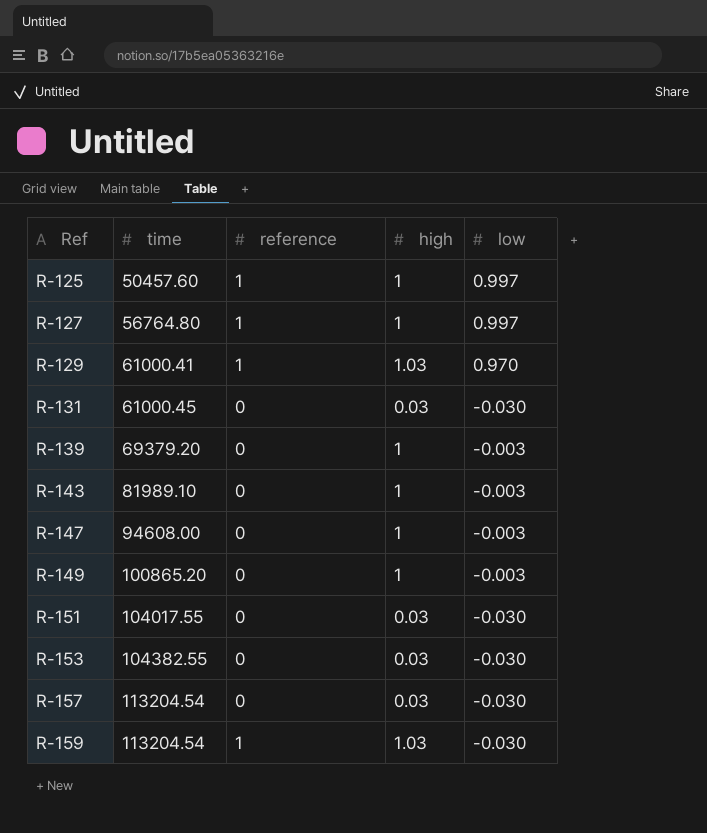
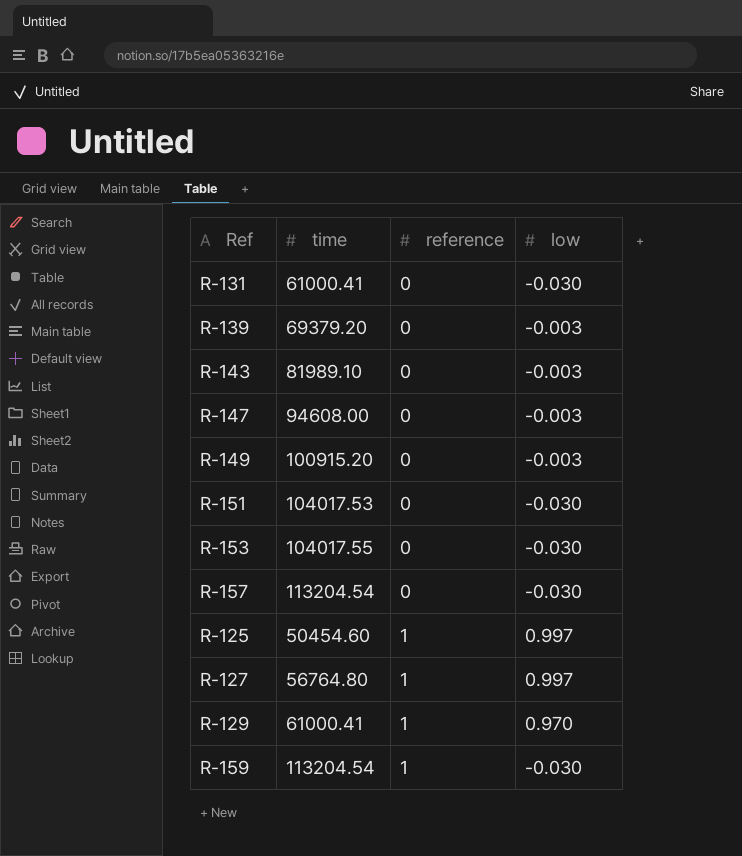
row order: Ref ascending -> reference ascending
column high | position: 4 -> none
R-131 | time: 61000.45 -> 61000.41
R-149 | time: 100865.20 -> 100915.20
R-151 | time: 104017.55 -> 104017.53
R-153 | time: 104382.55 -> 104017.55
R-125 | time: 50457.60 -> 50454.60

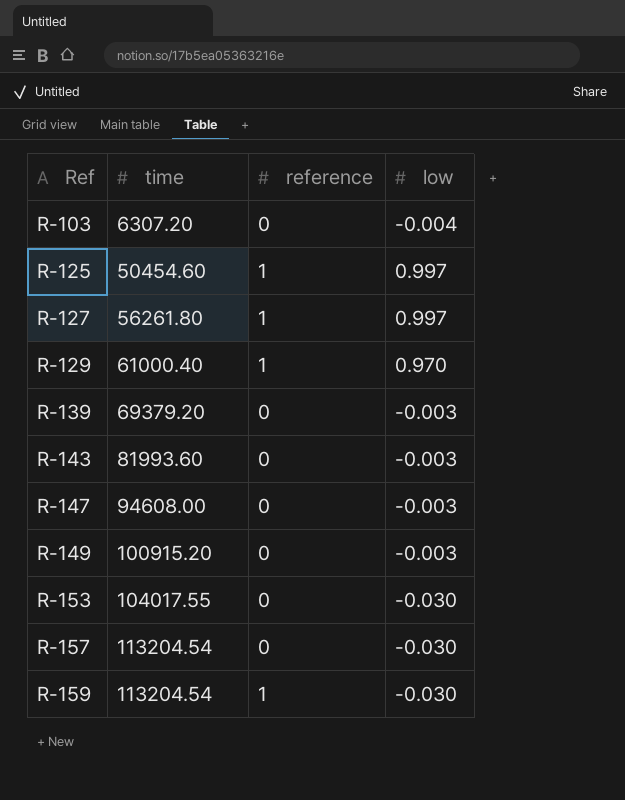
row order: reference ascending -> Ref ascending
row R-131: 61000.41 | 0 | -0.030 -> none
row R-151: 104017.53 | 0 | -0.030 -> none
row R-103: none -> 6307.20 | 0 | -0.004
R-127 | time: 56764.80 -> 56261.80
R-129 | time: 61000.41 -> 61000.40
R-143 | time: 81989.10 -> 81993.60

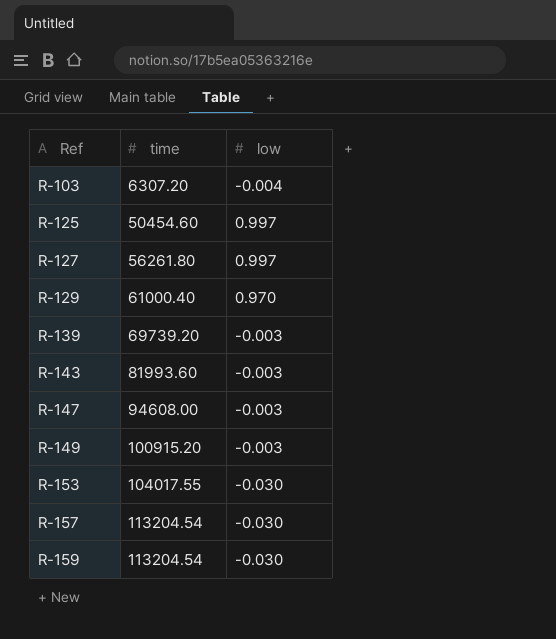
column reference | position: 3 -> none
R-139 | time: 69379.20 -> 69739.20

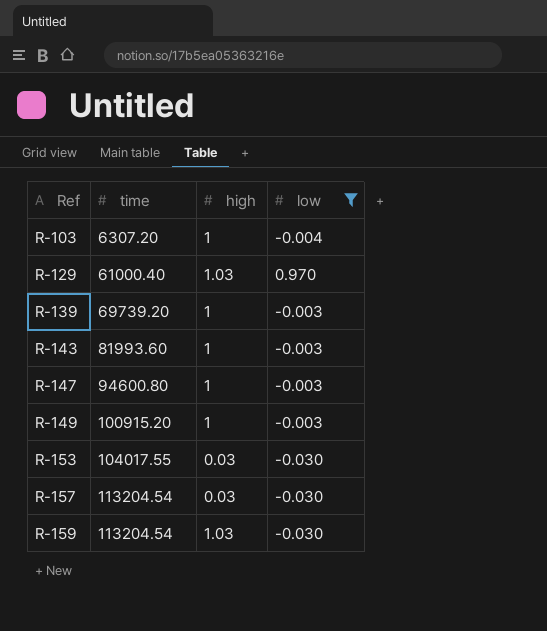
filter: none -> low != 0.997
column high | position: none -> 3
R-147 | time: 94608.00 -> 94600.80

